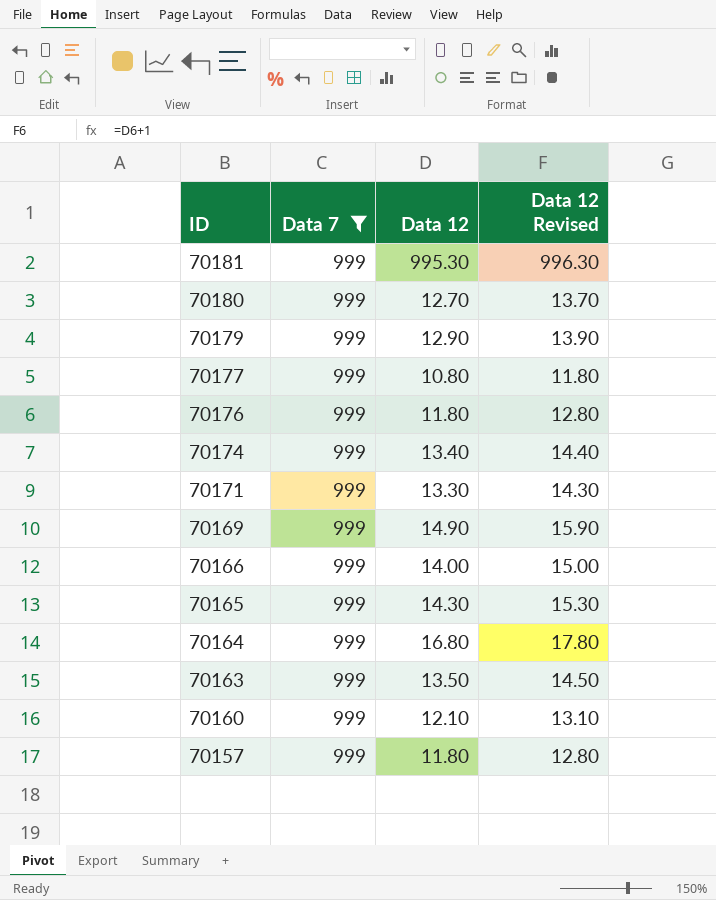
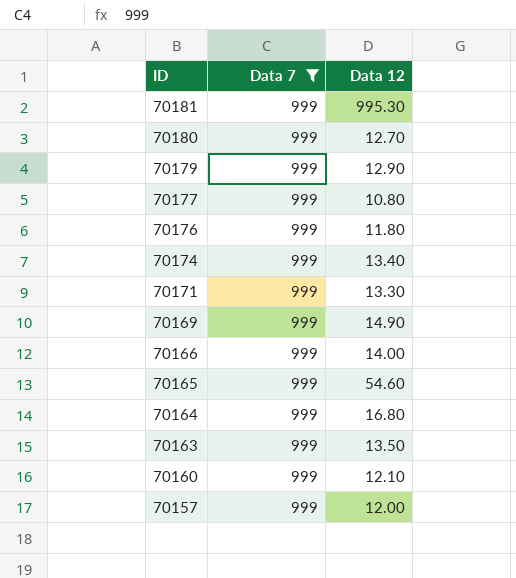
column Data 12 Revised | formula: [Data 12] + 1 -> none
70165 | Data 12: 14.30 -> 54.60
70157 | Data 12: 11.80 -> 12.00

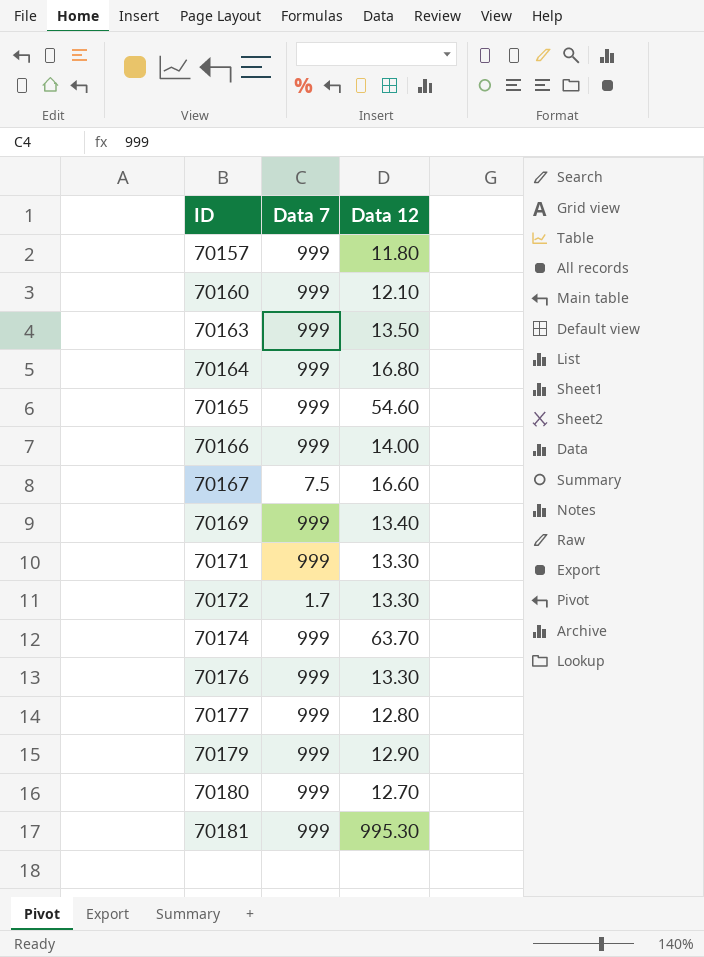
filter: Data 7 = 999 -> none
row order: ID descending -> ID ascending
70157 | Data 12: 12.00 -> 11.80
70169 | Data 12: 14.90 -> 13.40
70174 | Data 12: 13.40 -> 63.70
70176 | Data 12: 11.80 -> 13.30
70177 | Data 12: 10.80 -> 12.80

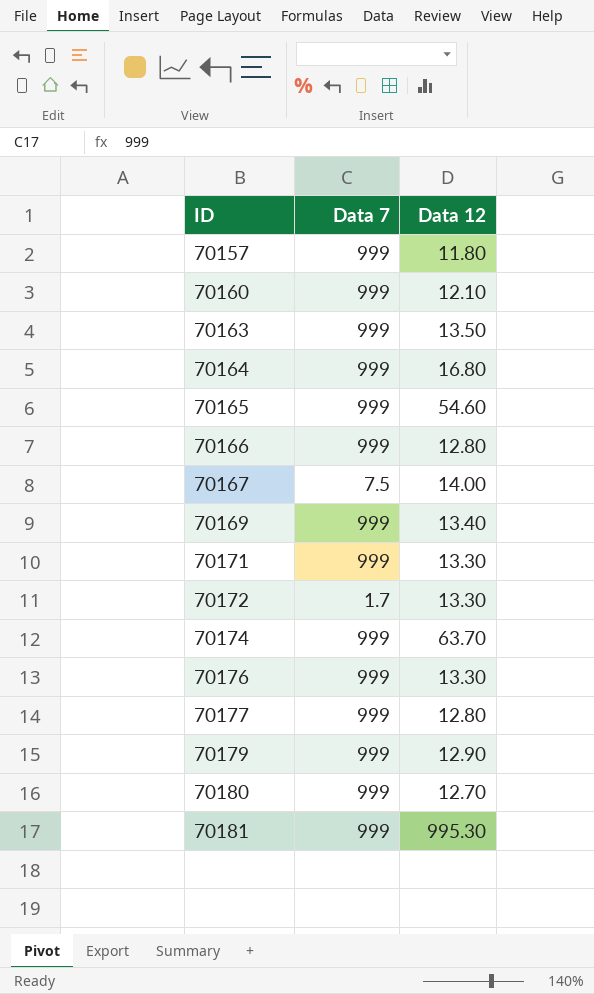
70166 | Data 12: 14.00 -> 12.80
70167 | Data 12: 16.60 -> 14.00

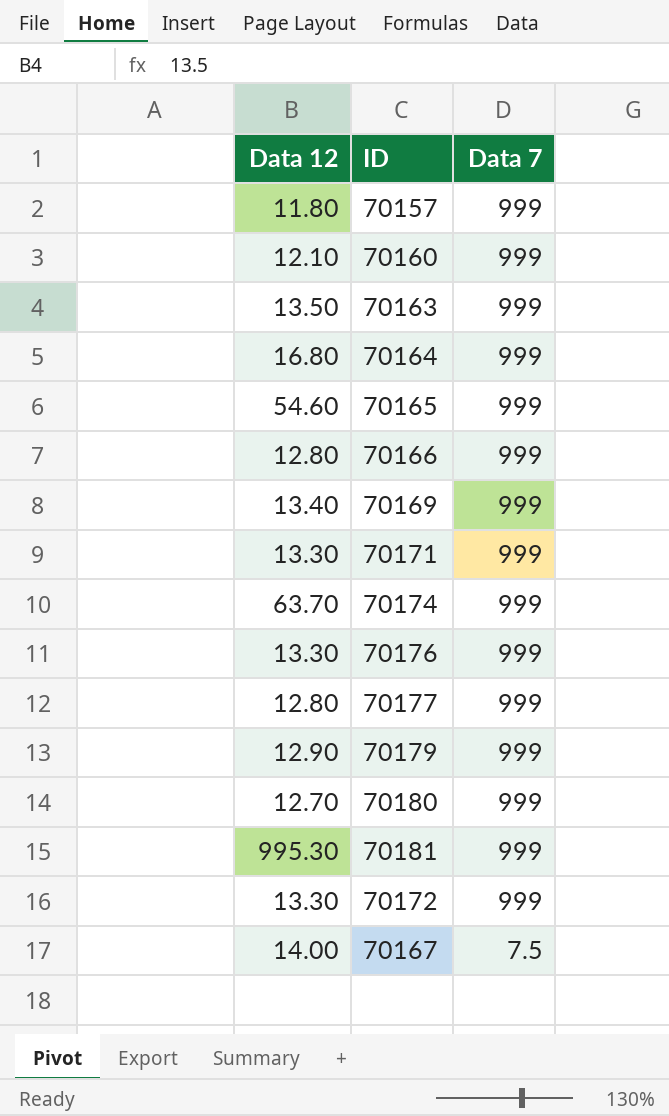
row order: ID ascending -> Data 7 descending
column Data 12 | position: 3 -> 1
70172 | Data 7: 1.7 -> 999

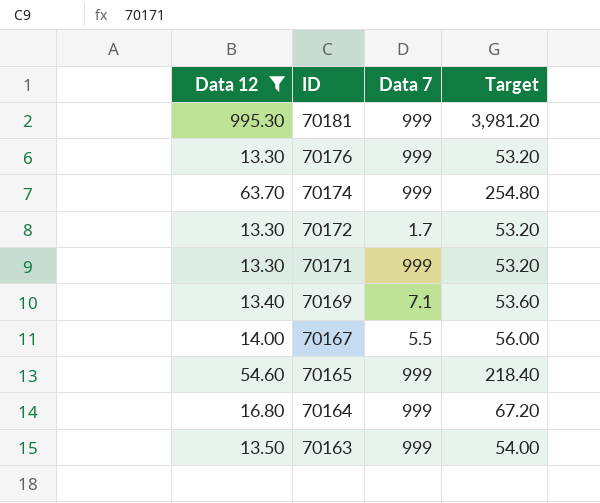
filter: none -> Data 12 >= 13.30
row order: Data 7 descending -> ID descending
column Target | formula: none -> [Data 12] * 4
70172 | Data 7: 999 -> 1.7
70169 | Data 7: 999 -> 7.1
70167 | Data 7: 7.5 -> 5.5

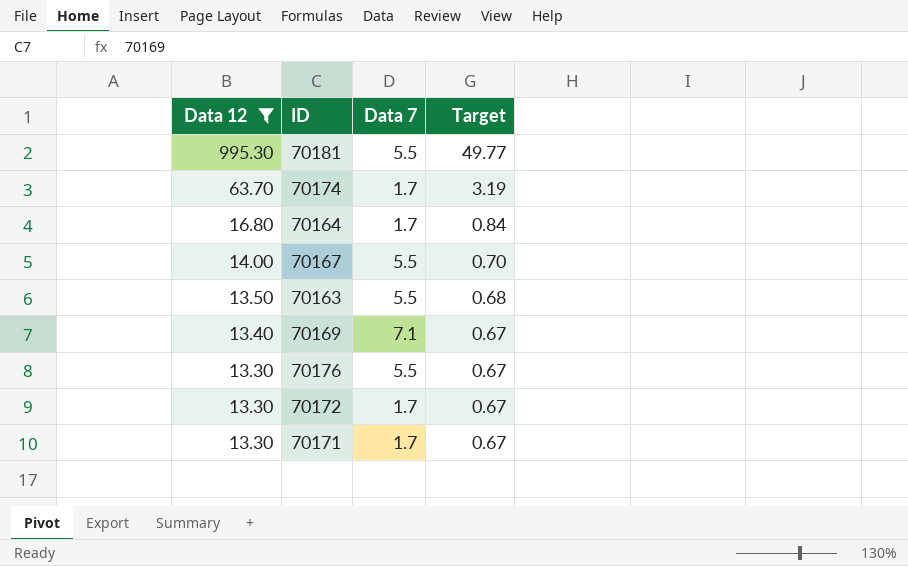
row order: ID descending -> Data 12 descending
column Target | formula: [Data 12] * 4 -> [Data 12] * 0.05
row 70165: 54.60 | 999 | 218.40 -> none
70181 | Data 7: 999 -> 5.5
70174 | Data 7: 999 -> 1.7
70164 | Data 7: 999 -> 1.7
70163 | Data 7: 999 -> 5.5
70176 | Data 7: 999 -> 5.5
70171 | Data 7: 999 -> 1.7

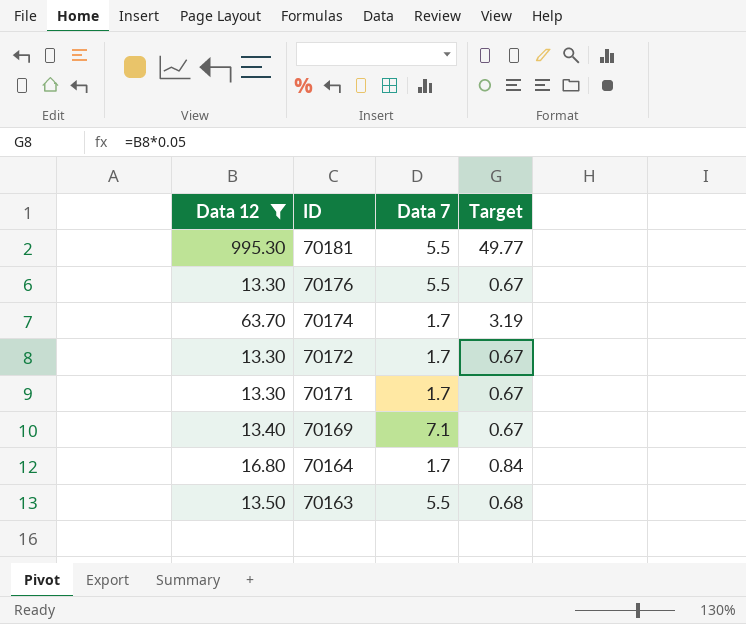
row order: Data 12 descending -> ID descending
row 70167: 14.00 | 5.5 | 0.70 -> none

